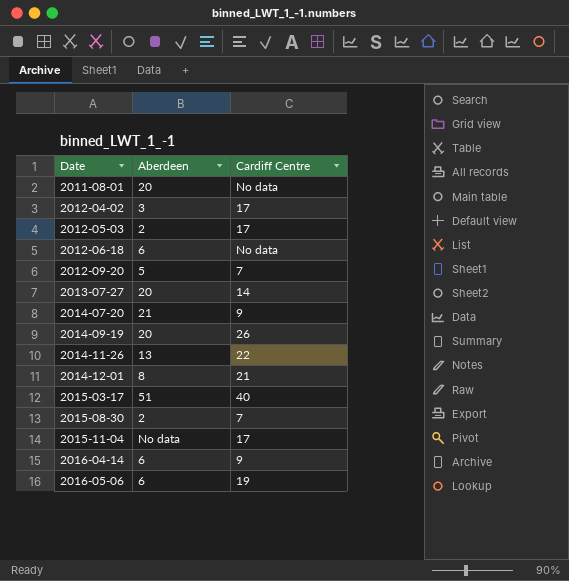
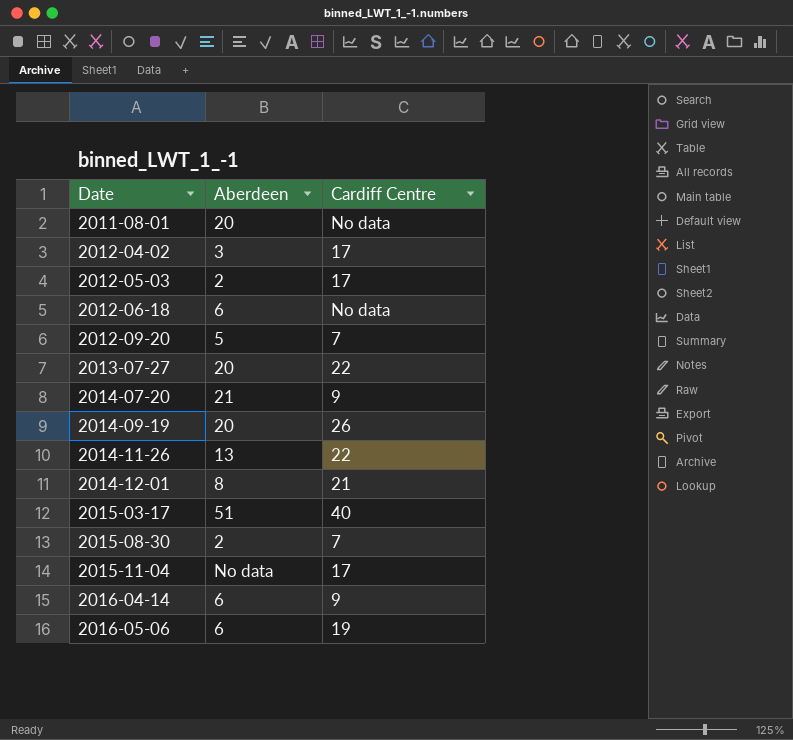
2013-07-27 | Cardiff Centre: 14 -> 22

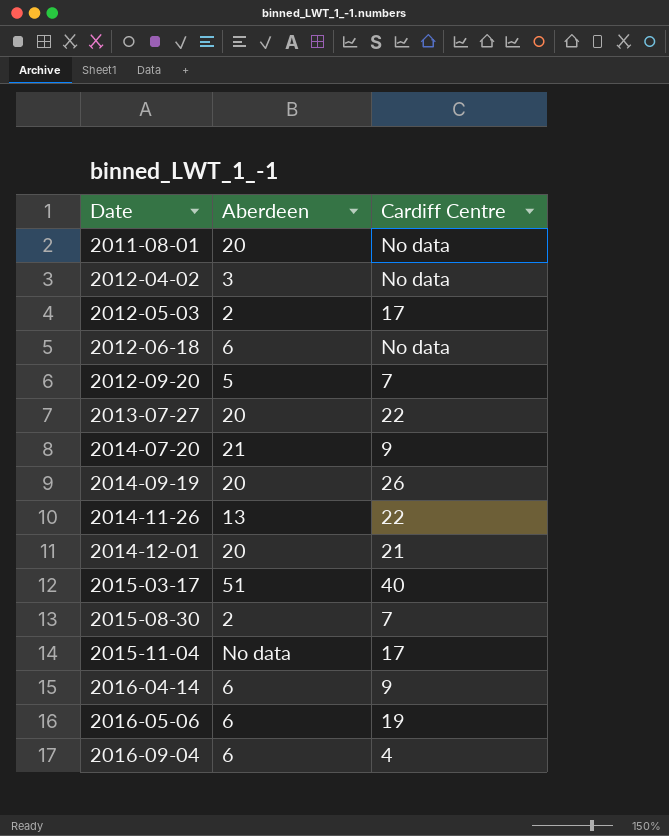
2012-04-02 | Cardiff Centre: 17 -> No data
2014-12-01 | Aberdeen: 8 -> 20
row 2016-09-04: none -> 6 | 4

